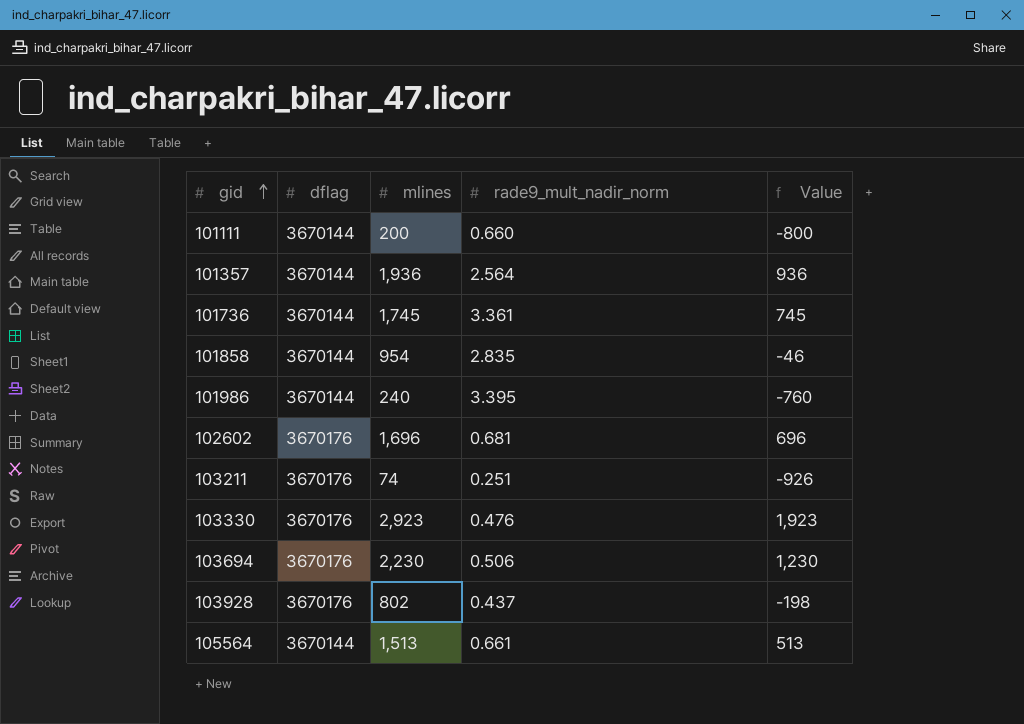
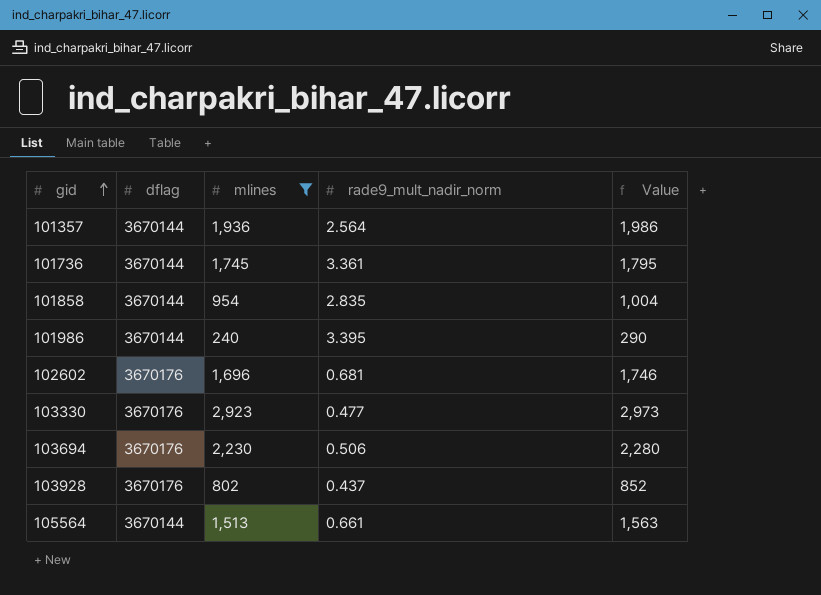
filter: none -> mlines >= 240
column Value | formula: [mlines] - 1000 -> [mlines] + 50
103330 | rade9_mult_nadir_norm: 0.476 -> 0.477

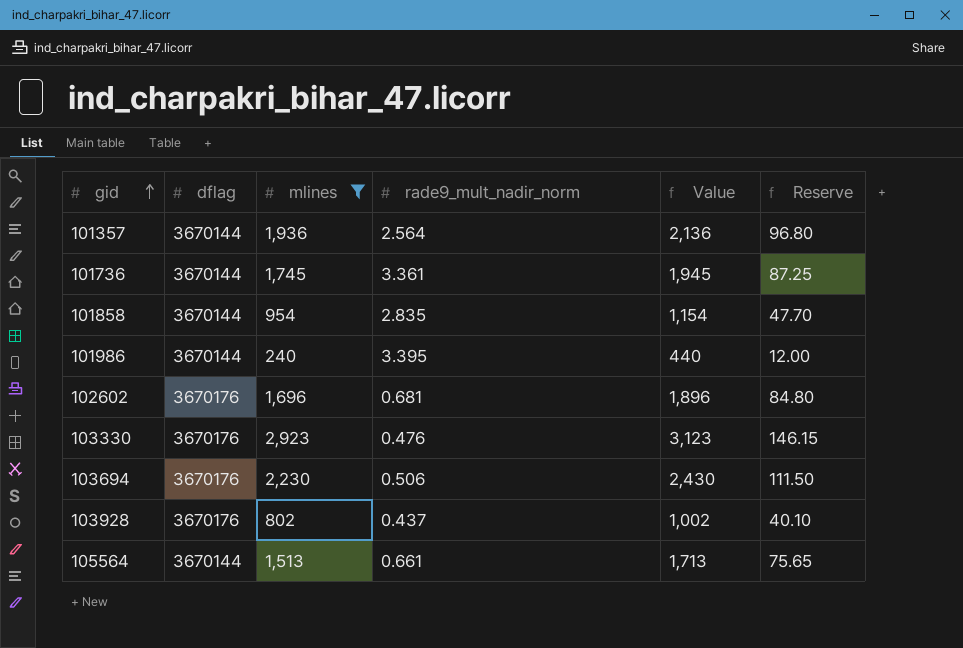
column Value | formula: [mlines] + 50 -> [mlines] + 200
column Reserve | formula: none -> [mlines] * 0.05
103330 | rade9_mult_nadir_norm: 0.477 -> 0.476

